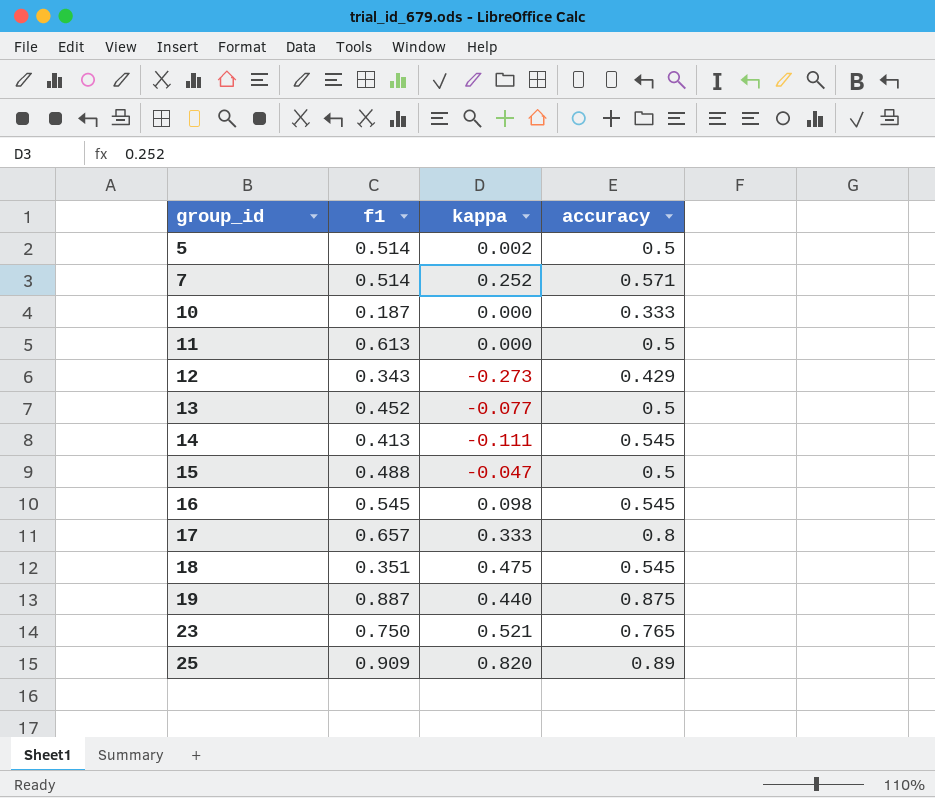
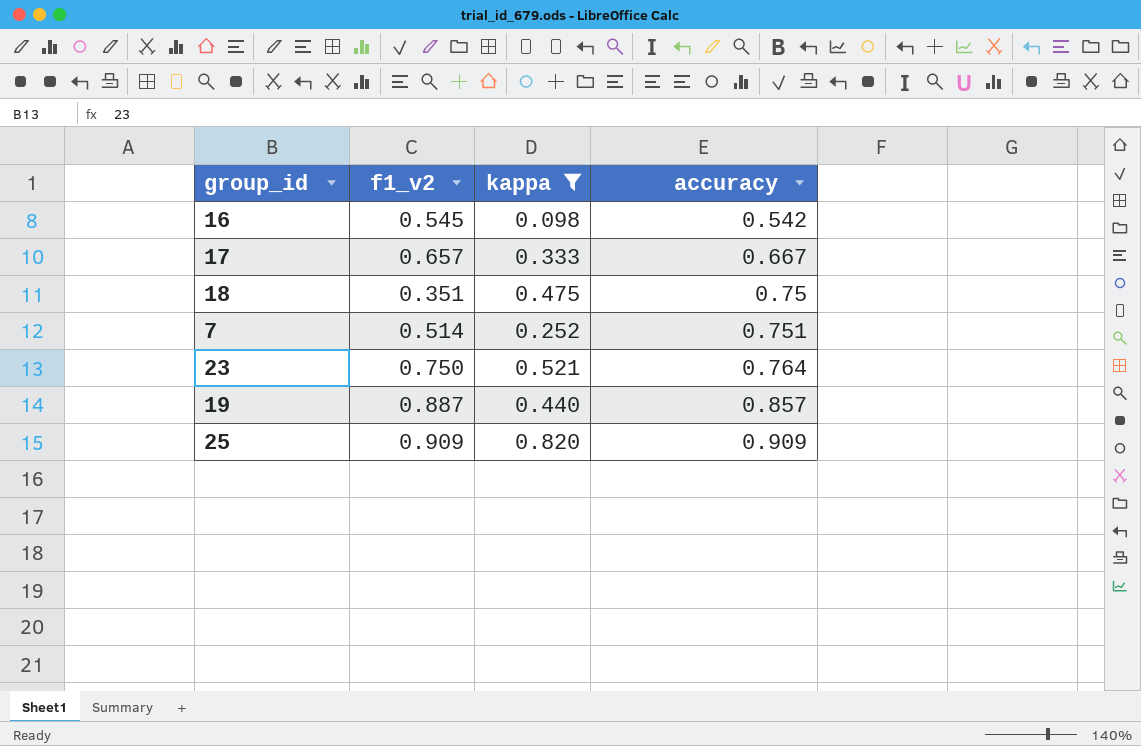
filter: none -> kappa >= 0.098
row order: group_id ascending -> accuracy ascending
column name: f1 -> f1_v2
16 | accuracy: 0.545 -> 0.542
17 | accuracy: 0.8 -> 0.667
18 | accuracy: 0.545 -> 0.75
7 | accuracy: 0.571 -> 0.751
23 | accuracy: 0.765 -> 0.764
19 | accuracy: 0.875 -> 0.857
25 | accuracy: 0.89 -> 0.909

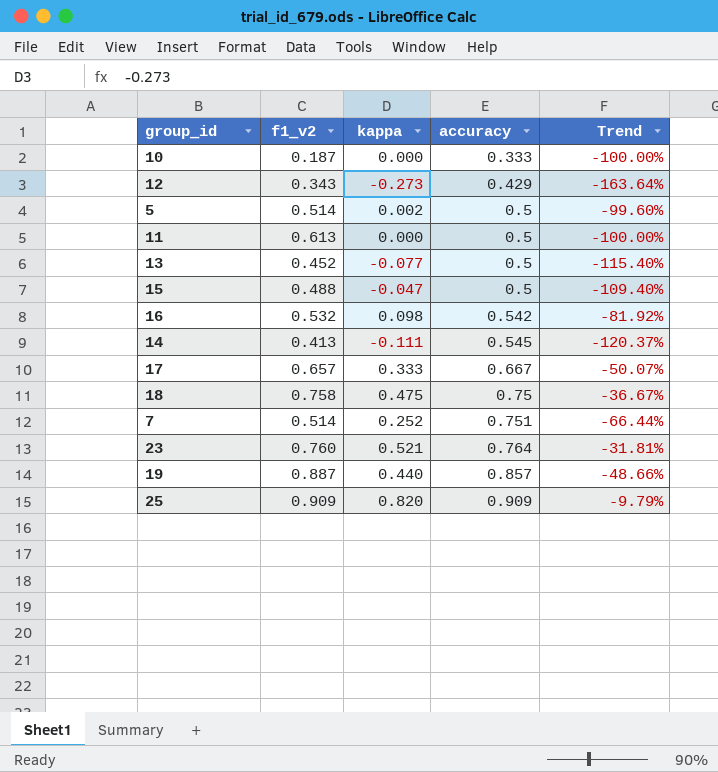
filter: kappa >= 0.098 -> none
column Trend | formula: none -> ([kappa] - [accuracy]) / [accuracy]
16 | f1_v2: 0.545 -> 0.532
18 | f1_v2: 0.351 -> 0.758
23 | f1_v2: 0.750 -> 0.760

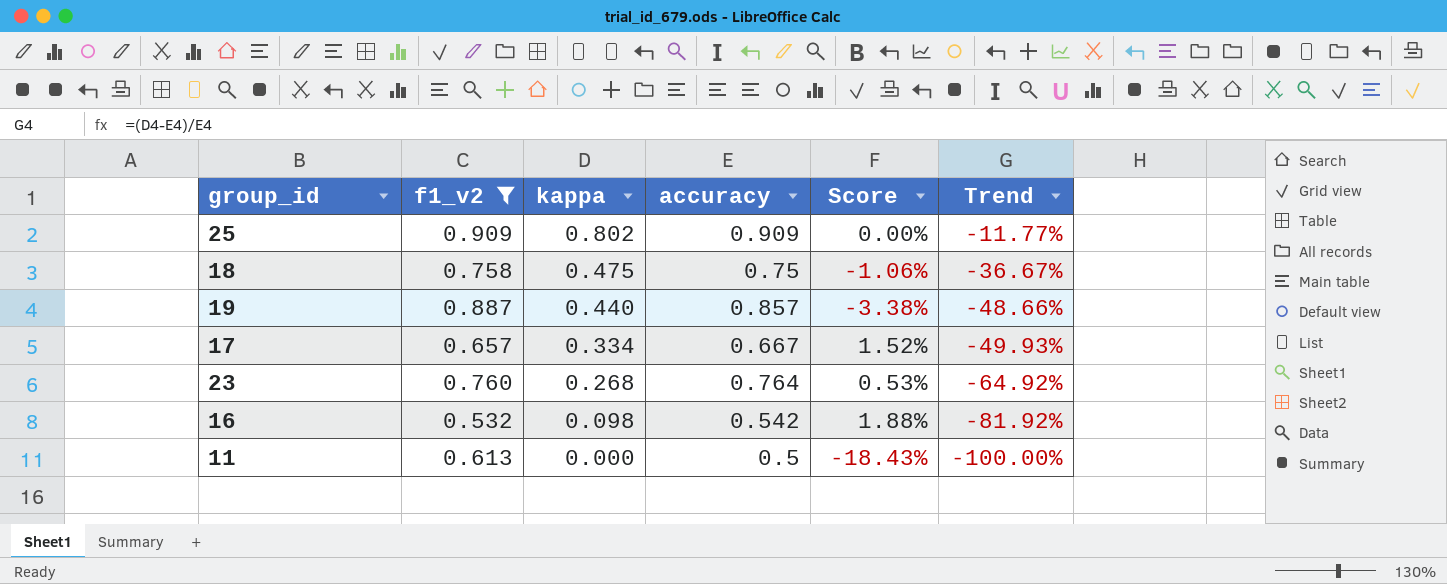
filter: none -> f1_v2 >= 0.532
row order: accuracy ascending -> kappa descending
column Score | formula: none -> ([accuracy] - [f1_v2]) / [f1_v2]
25 | kappa: 0.820 -> 0.802
25 | Trend: -9.79% -> -11.77%
17 | kappa: 0.333 -> 0.334
17 | Trend: -50.07% -> -49.93%
23 | kappa: 0.521 -> 0.268
23 | Trend: -31.81% -> -64.92%

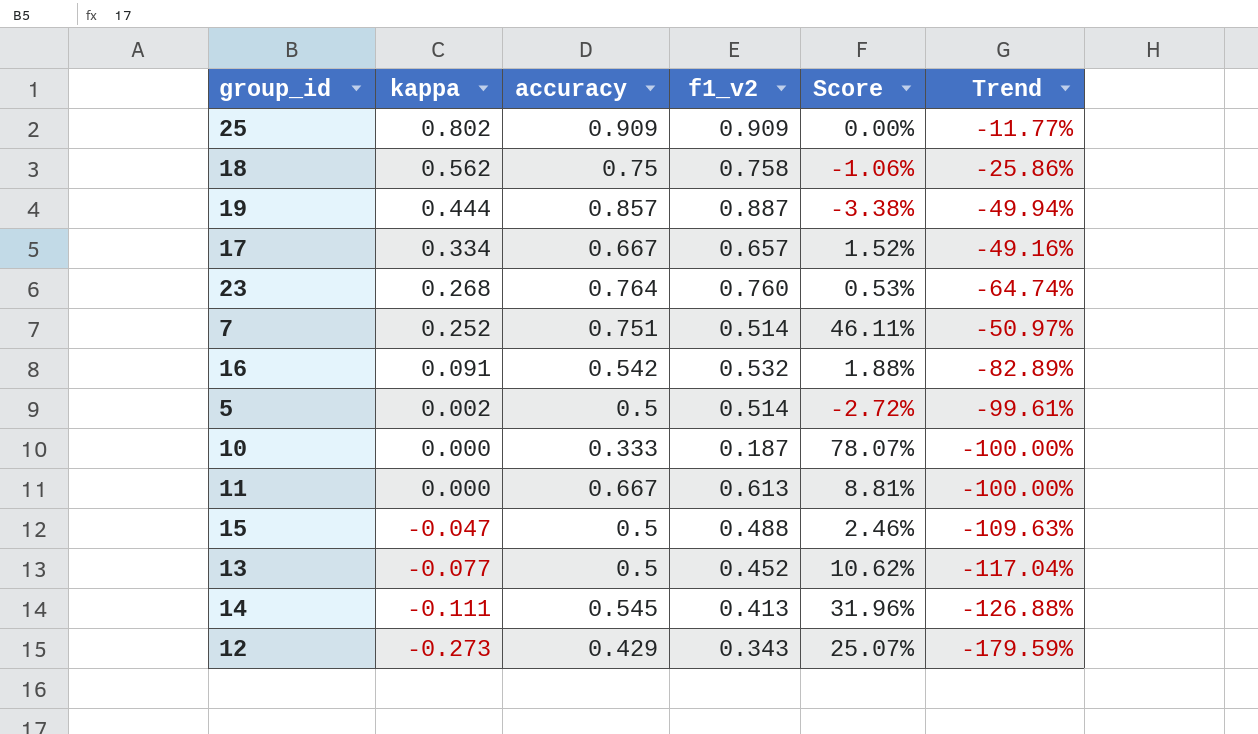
filter: f1_v2 >= 0.532 -> none
column f1_v2 | position: 2 -> 4
column Trend | formula: ([kappa] - [accuracy]) / [accuracy] -> ([kappa] - [f1_v2]) / [f1_v2]
18 | kappa: 0.475 -> 0.562
19 | kappa: 0.440 -> 0.444
16 | kappa: 0.098 -> 0.091
11 | accuracy: 0.5 -> 0.667
11 | Score: -18.43% -> 8.81%

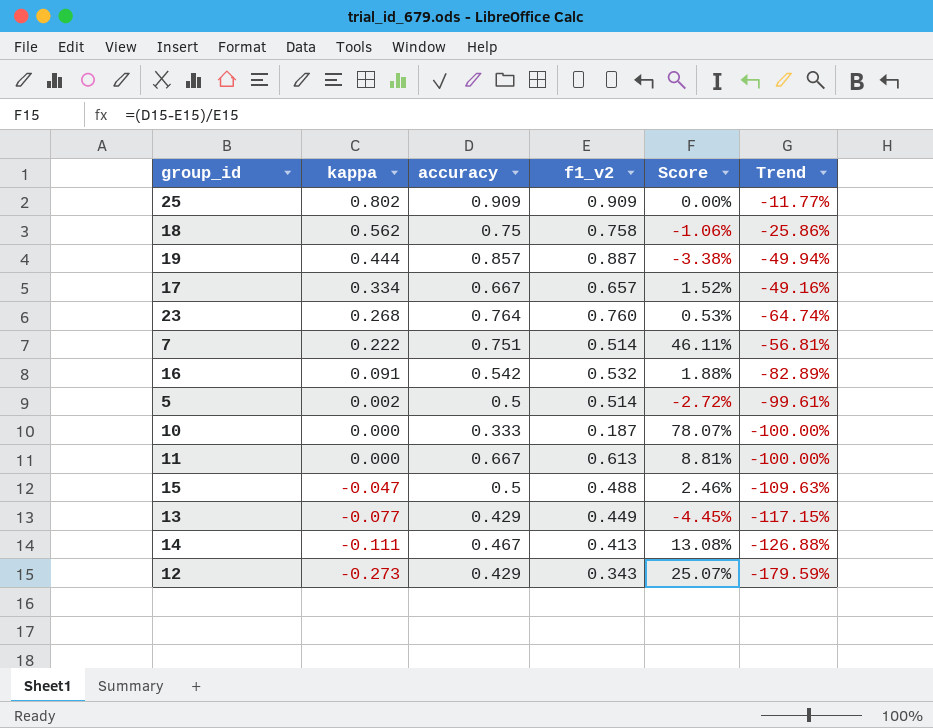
7 | kappa: 0.252 -> 0.222
7 | Trend: -50.97% -> -56.81%
13 | accuracy: 0.5 -> 0.429
13 | f1_v2: 0.452 -> 0.449
13 | Score: 10.62% -> -4.45%
13 | Trend: -117.04% -> -117.15%
14 | accuracy: 0.545 -> 0.467
14 | Score: 31.96% -> 13.08%

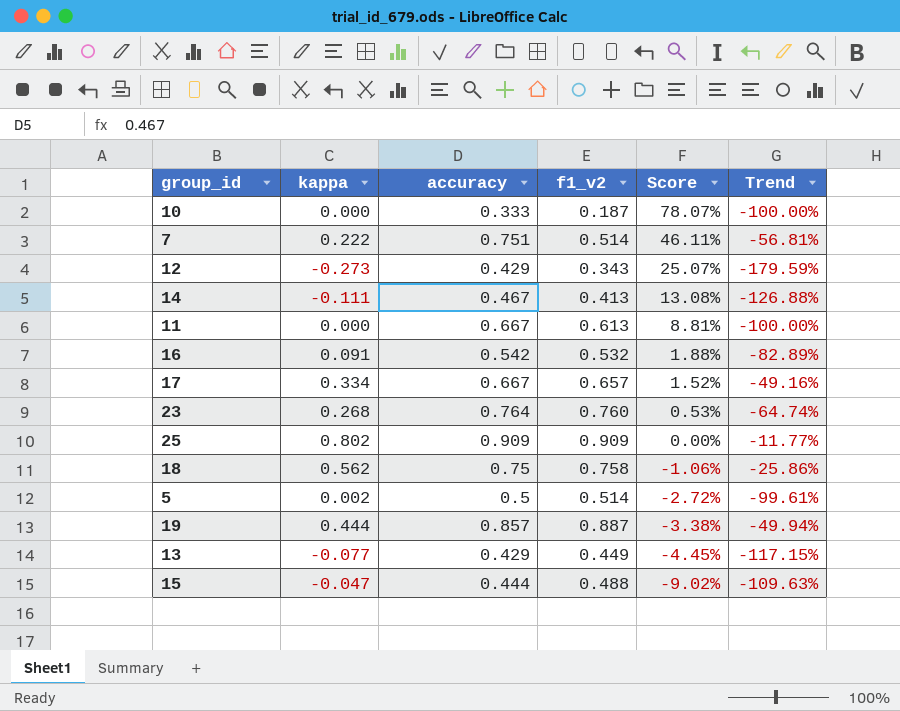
row order: kappa descending -> Score descending
15 | accuracy: 0.5 -> 0.444
15 | Score: 2.46% -> -9.02%

